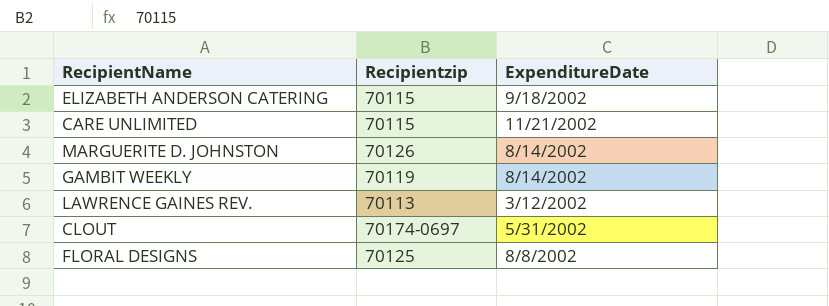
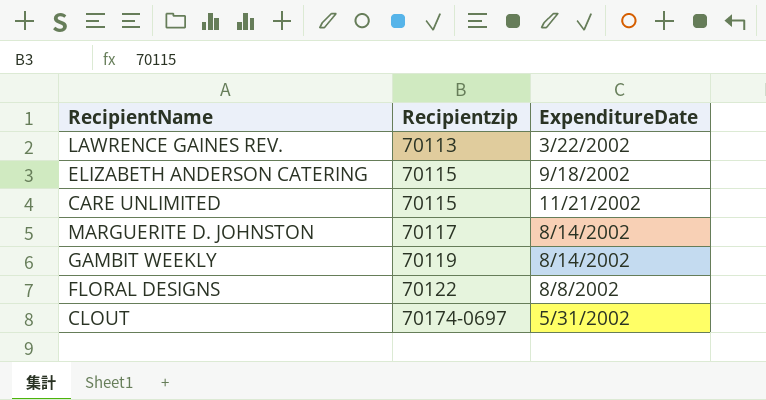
row order: none -> Recipientzip ascending
LAWRENCE GAINES REV. | ExpenditureDate: 3/12/2002 -> 3/22/2002
MARGUERITE D. JOHNSTON | Recipientzip: 70126 -> 70117
FLORAL DESIGNS | Recipientzip: 70125 -> 70122

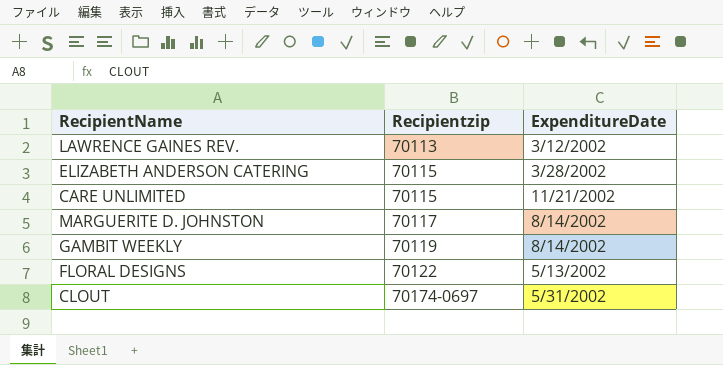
LAWRENCE GAINES REV. | ExpenditureDate: 3/22/2002 -> 3/12/2002
ELIZABETH ANDERSON CATERING | ExpenditureDate: 9/18/2002 -> 3/28/2002
FLORAL DESIGNS | ExpenditureDate: 8/8/2002 -> 5/13/2002

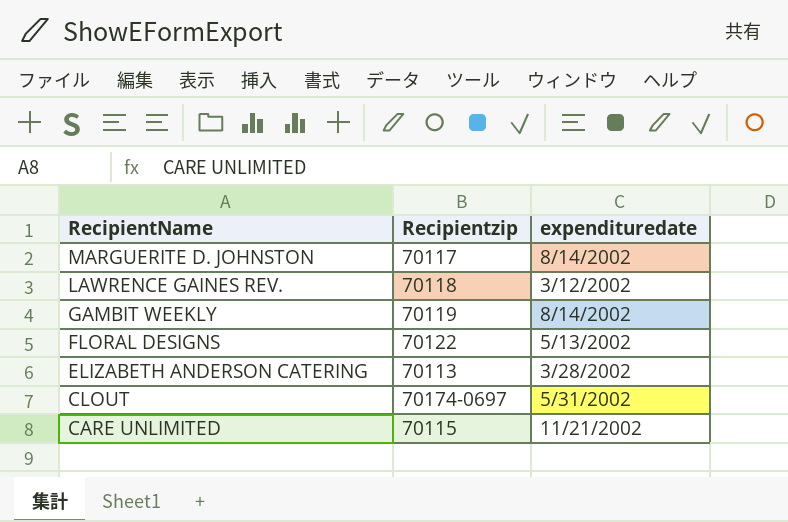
row order: Recipientzip ascending -> RecipientName descending
column name: ExpenditureDate -> expendituredate
LAWRENCE GAINES REV. | Recipientzip: 70113 -> 70118
ELIZABETH ANDERSON CATERING | Recipientzip: 70115 -> 70113

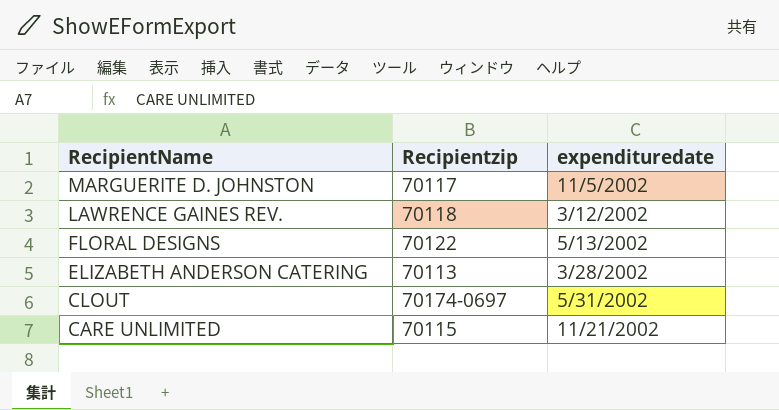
row GAMBIT WEEKLY: 70119 | 8/14/2002 -> none
MARGUERITE D. JOHNSTON | expendituredate: 8/14/2002 -> 11/5/2002

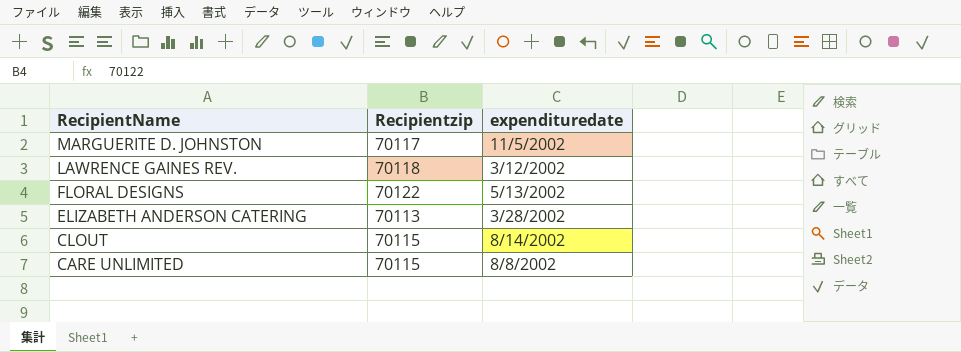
CLOUT | Recipientzip: 70174-0697 -> 70115
CLOUT | expendituredate: 5/31/2002 -> 8/14/2002
CARE UNLIMITED | expendituredate: 11/21/2002 -> 8/8/2002

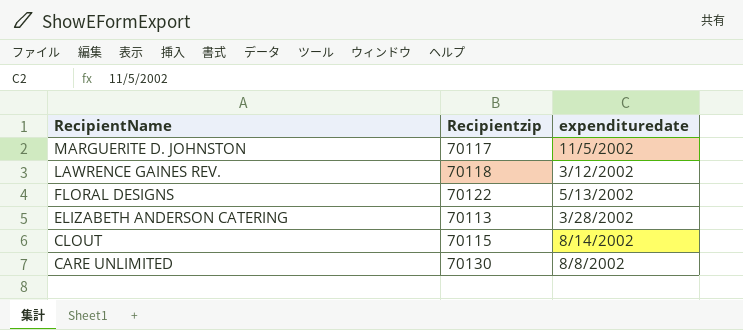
CARE UNLIMITED | Recipientzip: 70115 -> 70130

